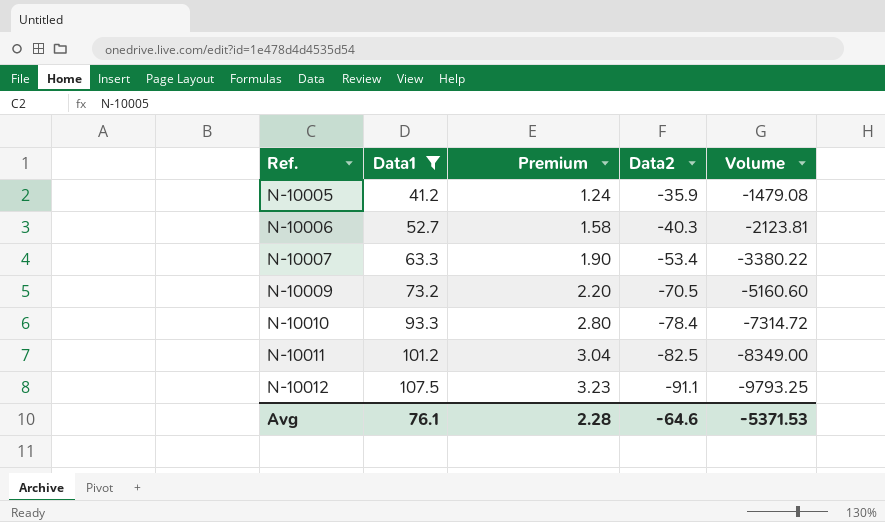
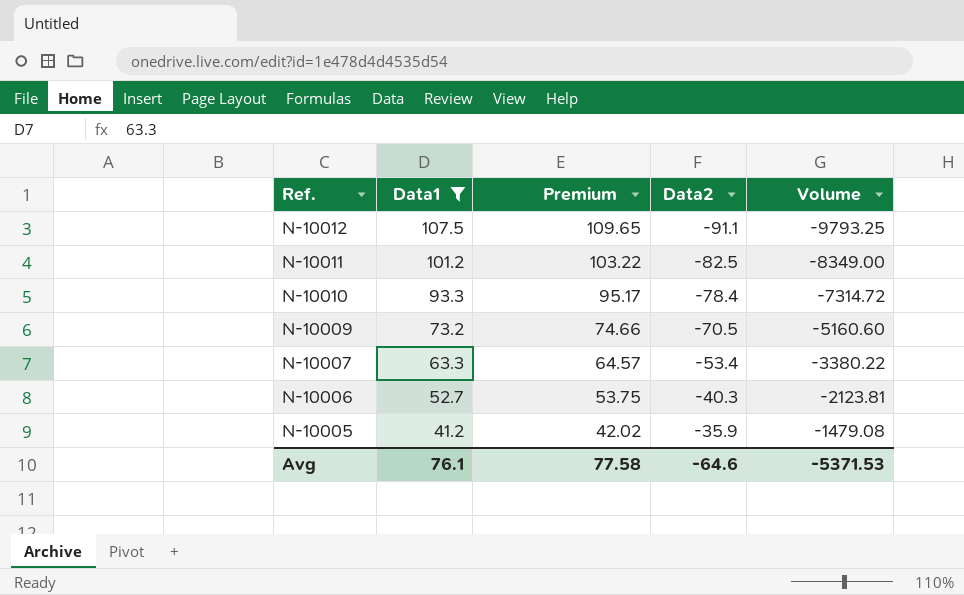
row order: Ref. ascending -> Ref. descending
column Premium | formula: [Data1] * 0.03 -> [Data1] * 1.02
Avg | Premium: 2.28 -> 77.58

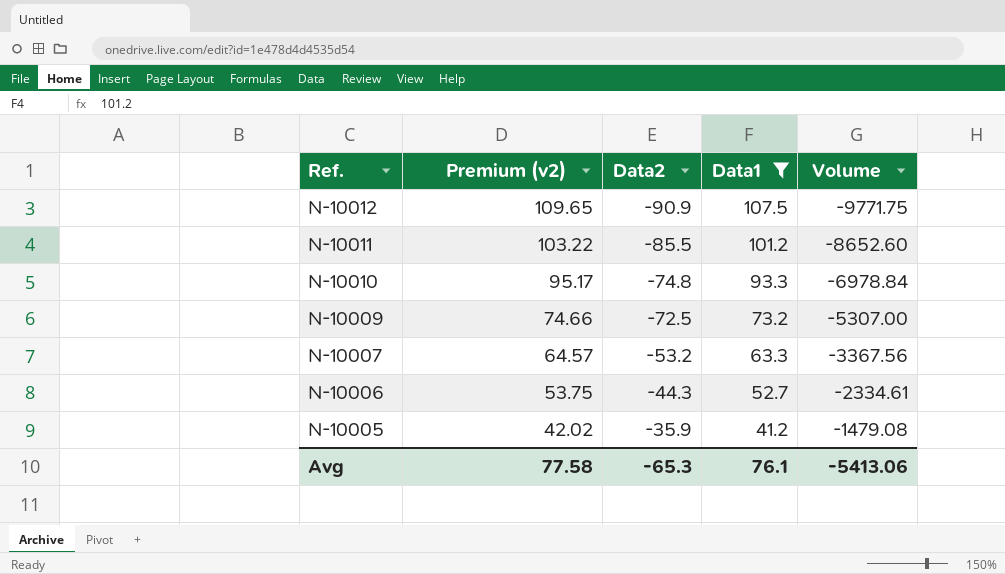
column name: Premium -> Premium (v2)
column Data1 | position: 2 -> 4
N-10012 | Data2: -91.1 -> -90.9
N-10012 | Volume: -9793.25 -> -9771.75
N-10011 | Data2: -82.5 -> -85.5
N-10011 | Volume: -8349.00 -> -8652.60
N-10010 | Data2: -78.4 -> -74.8
N-10010 | Volume: -7314.72 -> -6978.84
N-10009 | Data2: -70.5 -> -72.5
N-10009 | Volume: -5160.60 -> -5307.00
N-10007 | Data2: -53.4 -> -53.2
N-10007 | Volume: -3380.22 -> -3367.56
N-10006 | Data2: -40.3 -> -44.3
N-10006 | Volume: -2123.81 -> -2334.61
Avg | Data2: -64.6 -> -65.3
Avg | Volume: -5371.53 -> -5413.06

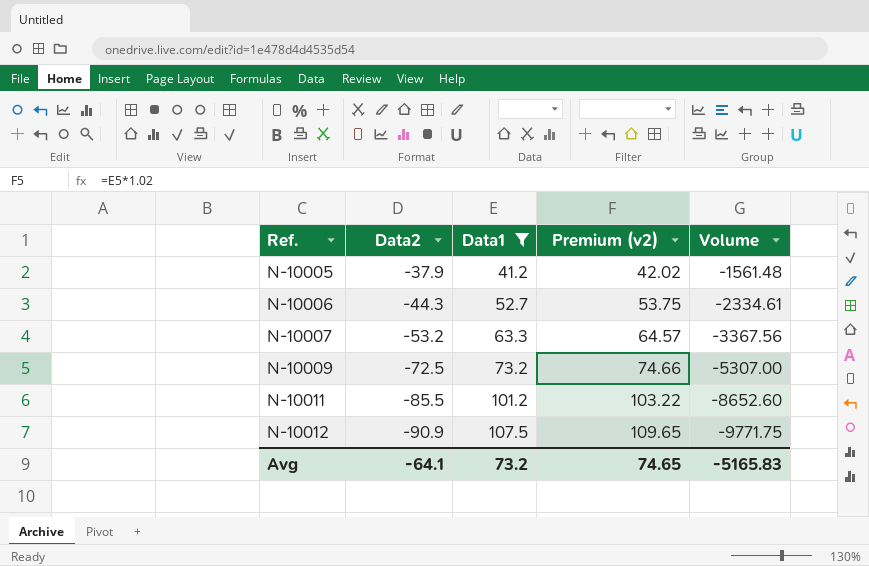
row order: Ref. descending -> Ref. ascending
column Premium (v2) | position: 2 -> 4
row N-10010: 95.17 | -74.8 | 93.3 | -6978.84 -> none
N-10005 | Data2: -35.9 -> -37.9
N-10005 | Volume: -1479.08 -> -1561.48
Avg | Data2: -65.3 -> -64.1
Avg | Data1: 76.1 -> 73.2
Avg | Premium (v2): 77.58 -> 74.65
Avg | Volume: -5413.06 -> -5165.83

